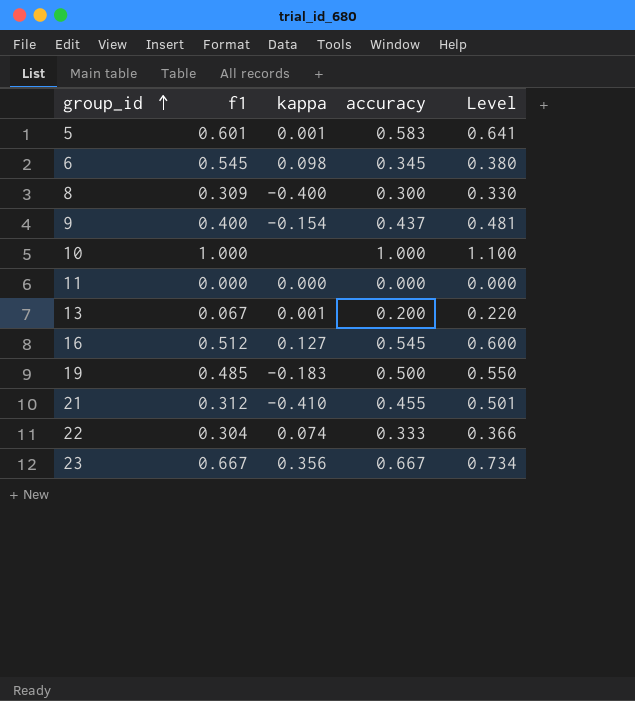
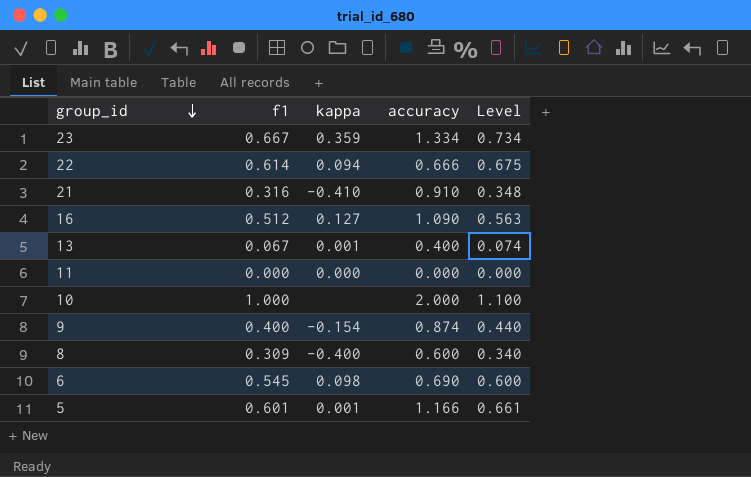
row order: group_id ascending -> group_id descending
column Level | formula: [accuracy] * 1.1 -> [f1] * 1.1
row 19: 0.485 | -0.183 | 0.500 | 0.550 -> none
23 | kappa: 0.356 -> 0.359
23 | accuracy: 0.667 -> 1.334
22 | f1: 0.304 -> 0.614
22 | kappa: 0.074 -> 0.094
22 | accuracy: 0.333 -> 0.666
21 | f1: 0.312 -> 0.316
21 | accuracy: 0.455 -> 0.910
16 | accuracy: 0.545 -> 1.090
13 | accuracy: 0.200 -> 0.400
10 | accuracy: 1.000 -> 2.000
9 | accuracy: 0.437 -> 0.874
8 | accuracy: 0.300 -> 0.600
6 | accuracy: 0.345 -> 0.690
5 | accuracy: 0.583 -> 1.166

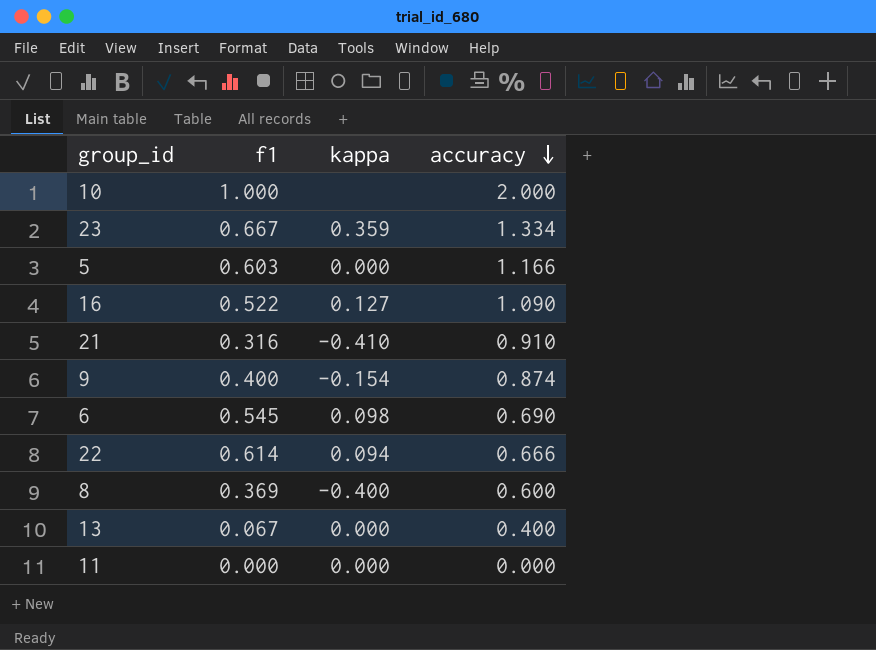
row order: group_id descending -> accuracy descending
column Level | formula: [f1] * 1.1 -> none
5 | f1: 0.601 -> 0.603
5 | kappa: 0.001 -> 0.000
16 | f1: 0.512 -> 0.522
8 | f1: 0.309 -> 0.369
13 | kappa: 0.001 -> 0.000

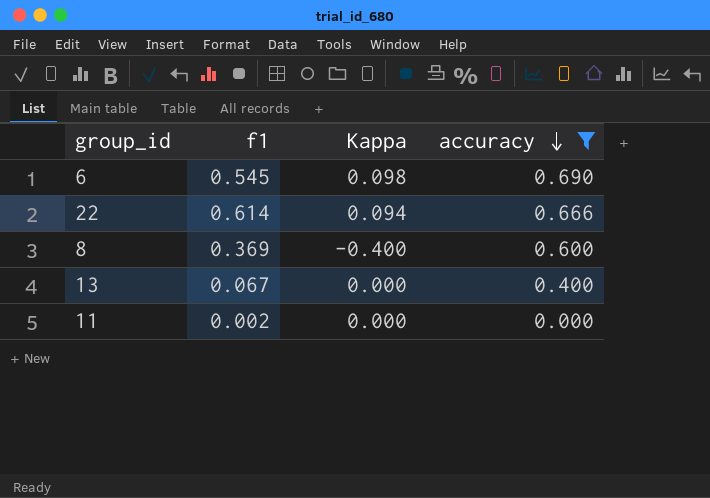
filter: none -> accuracy <= 0.690
column name: kappa -> Kappa
11 | f1: 0.000 -> 0.002

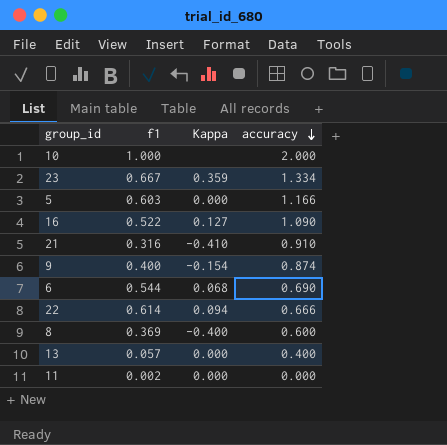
filter: accuracy <= 0.690 -> none
6 | f1: 0.545 -> 0.544
6 | Kappa: 0.098 -> 0.068
13 | f1: 0.067 -> 0.057

